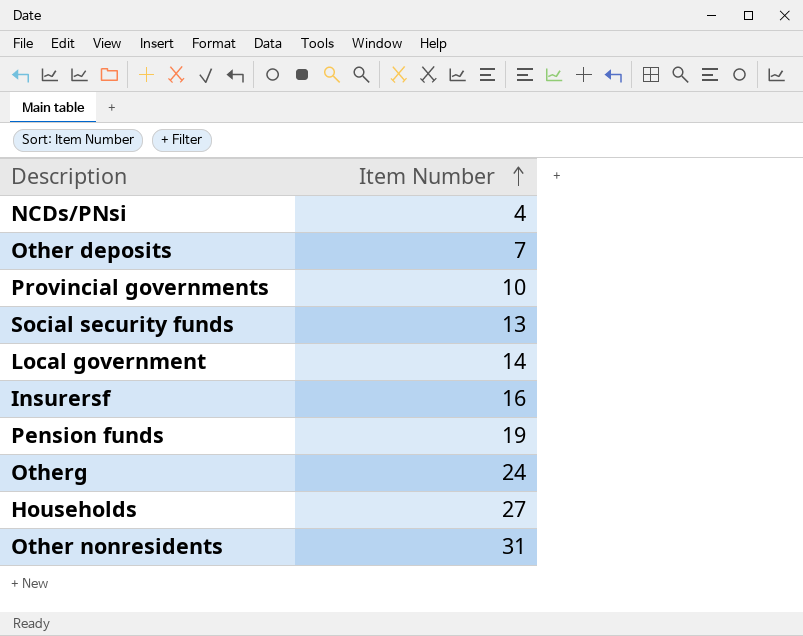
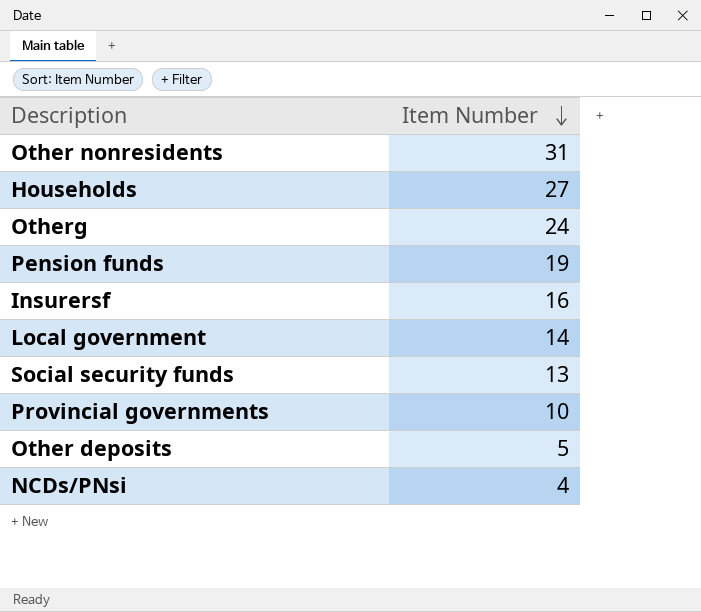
row order: Item Number ascending -> Item Number descending
Other deposits | Item Number: 7 -> 5

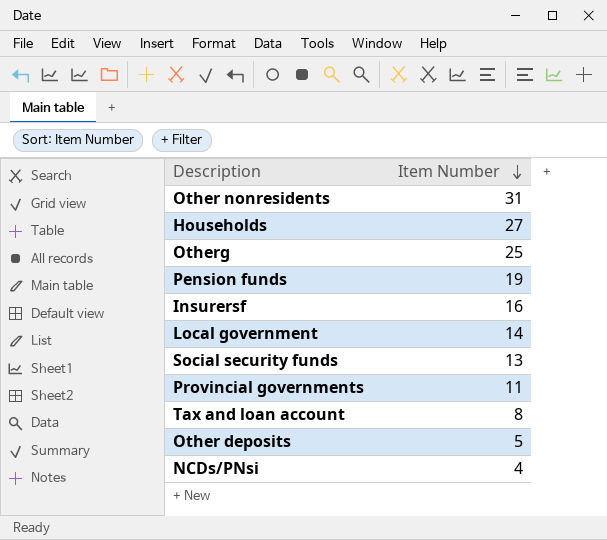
Otherg | Item Number: 24 -> 25
Provincial governments | Item Number: 10 -> 11
row Tax and loan account: none -> 8

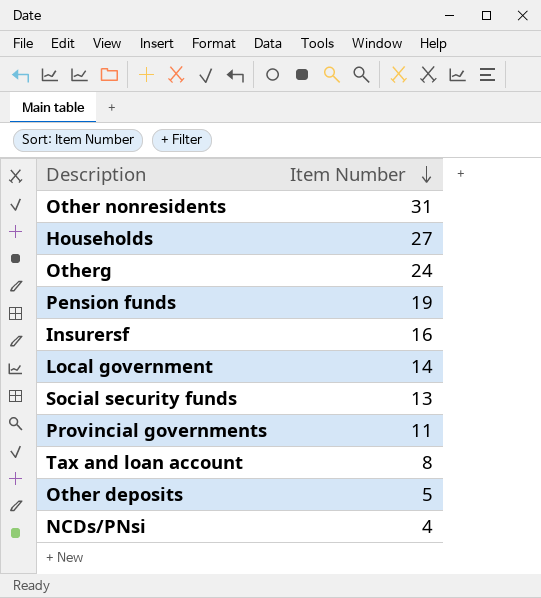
Otherg | Item Number: 25 -> 24

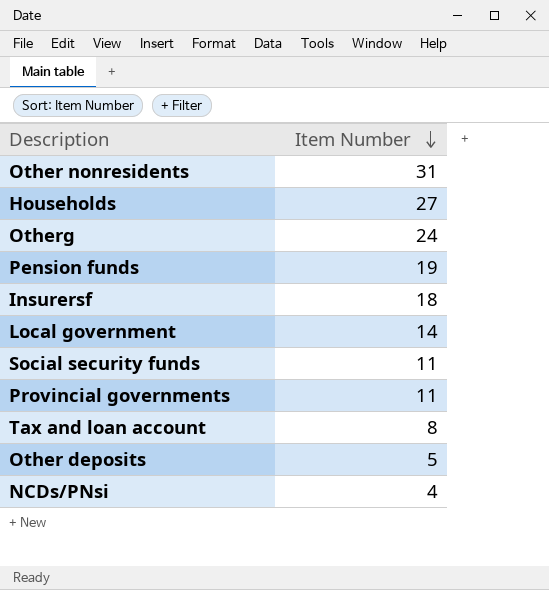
Insurersf | Item Number: 16 -> 18
Social security funds | Item Number: 13 -> 11

